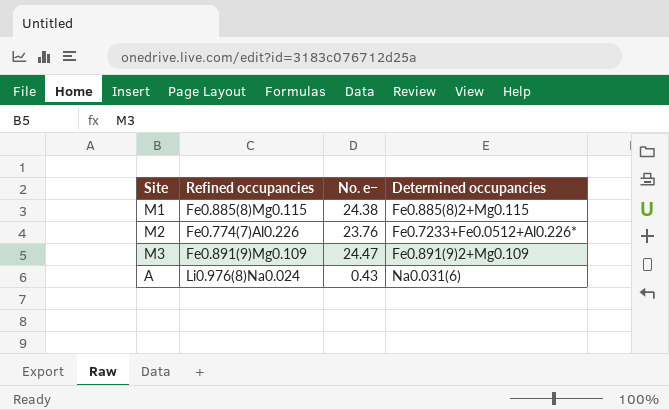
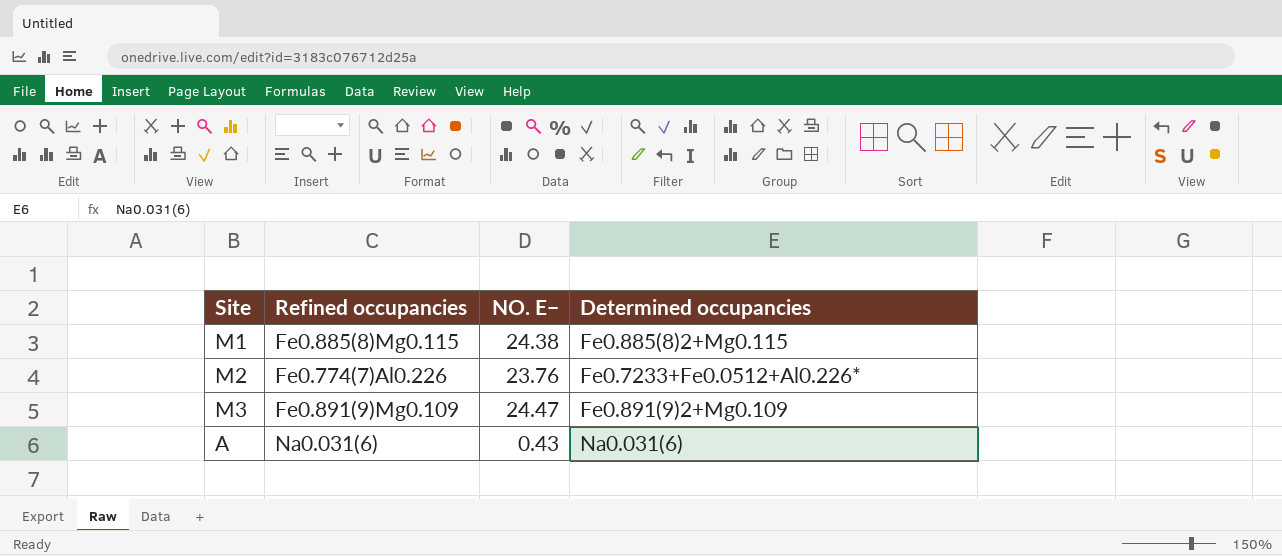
column name: No. e− -> NO. E−
A | Refined occupancies: Li0.976(8)Na0.024 -> Na0.031(6)

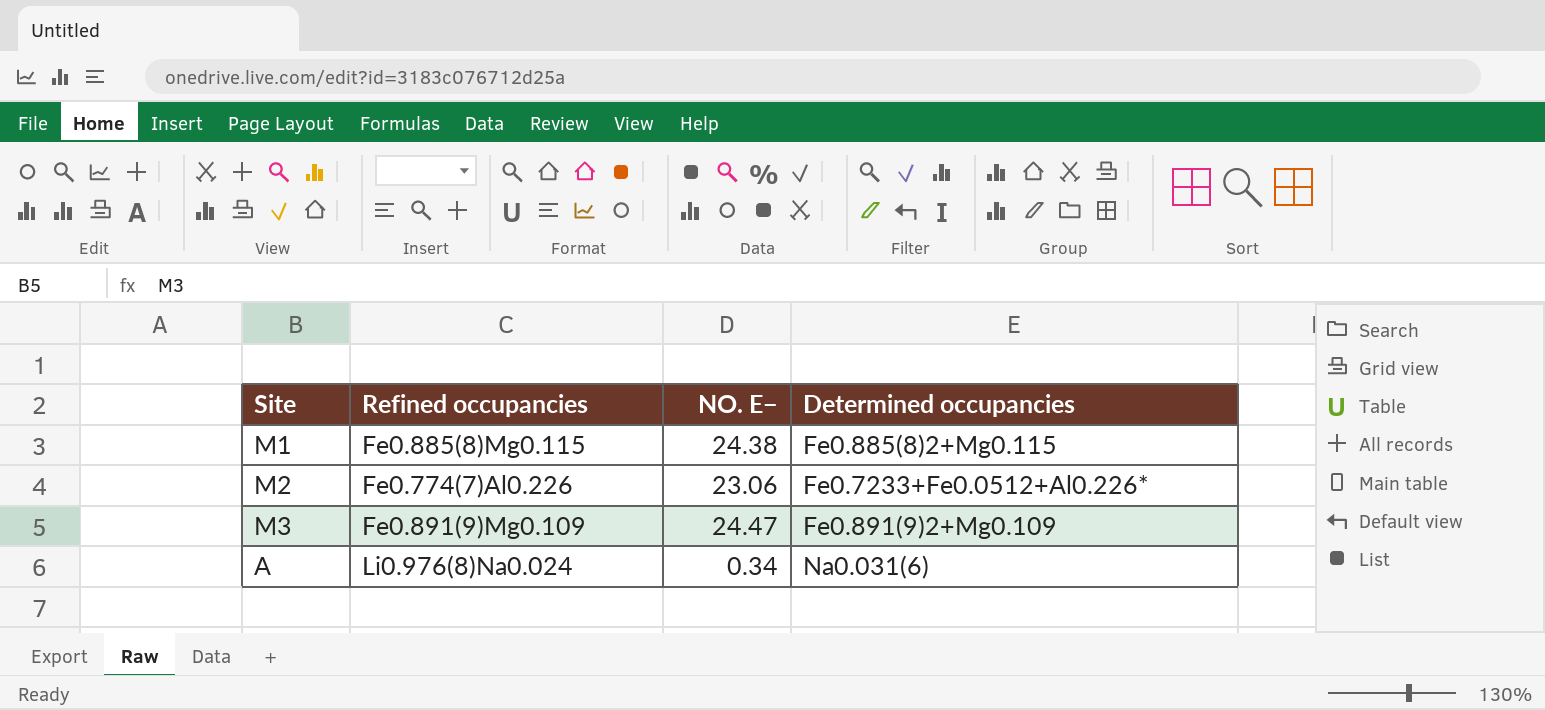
M2 | NO. E−: 23.76 -> 23.06
A | Refined occupancies: Na0.031(6) -> Li0.976(8)Na0.024
A | NO. E−: 0.43 -> 0.34

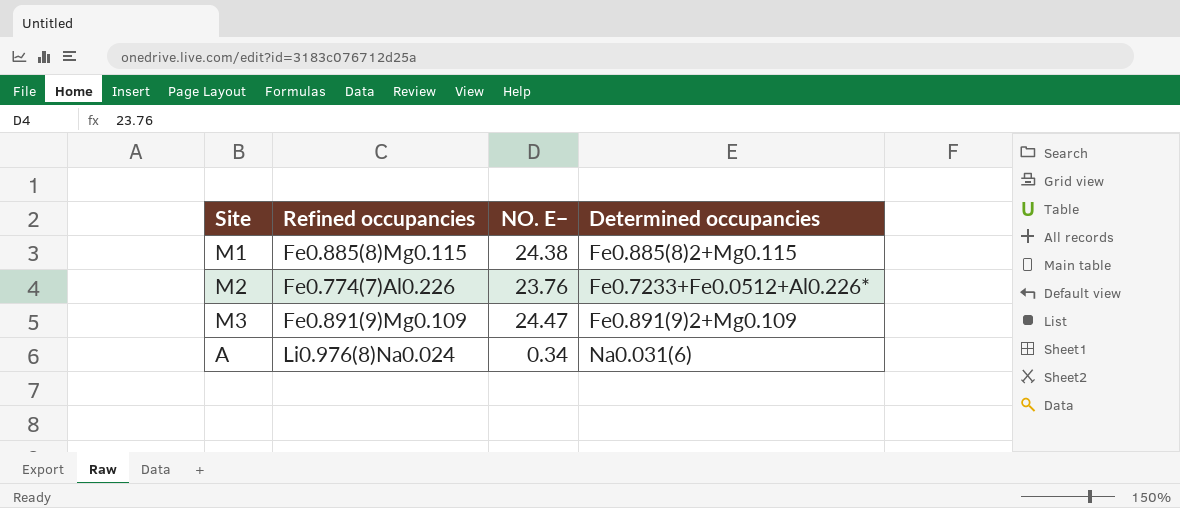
M2 | NO. E−: 23.06 -> 23.76

